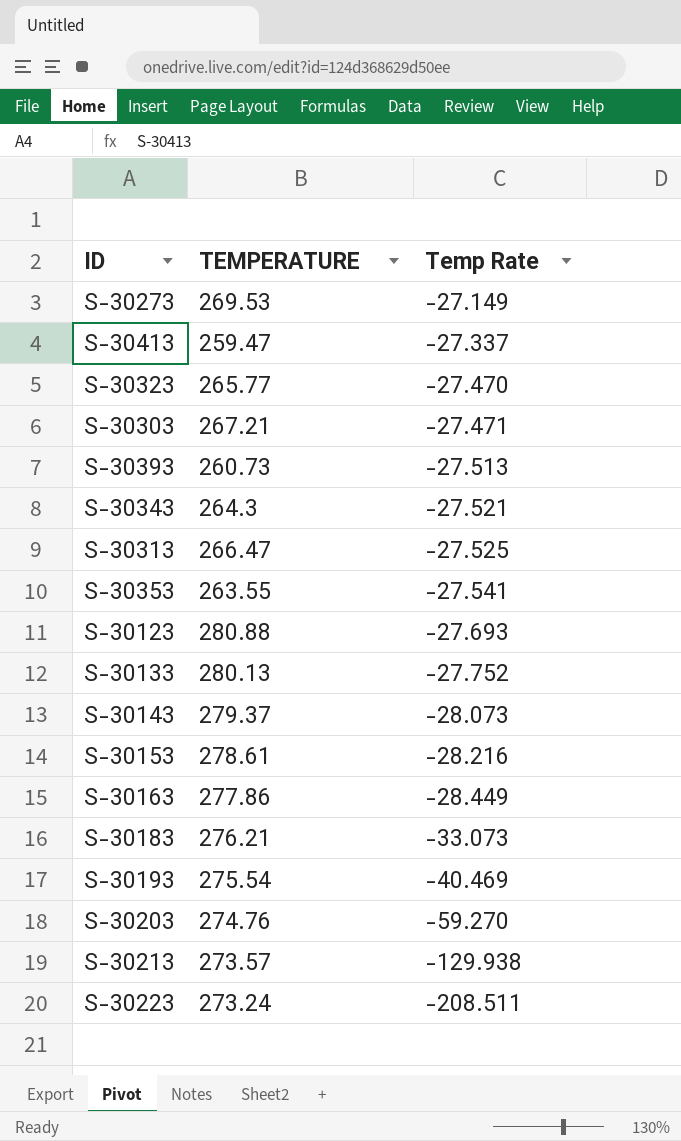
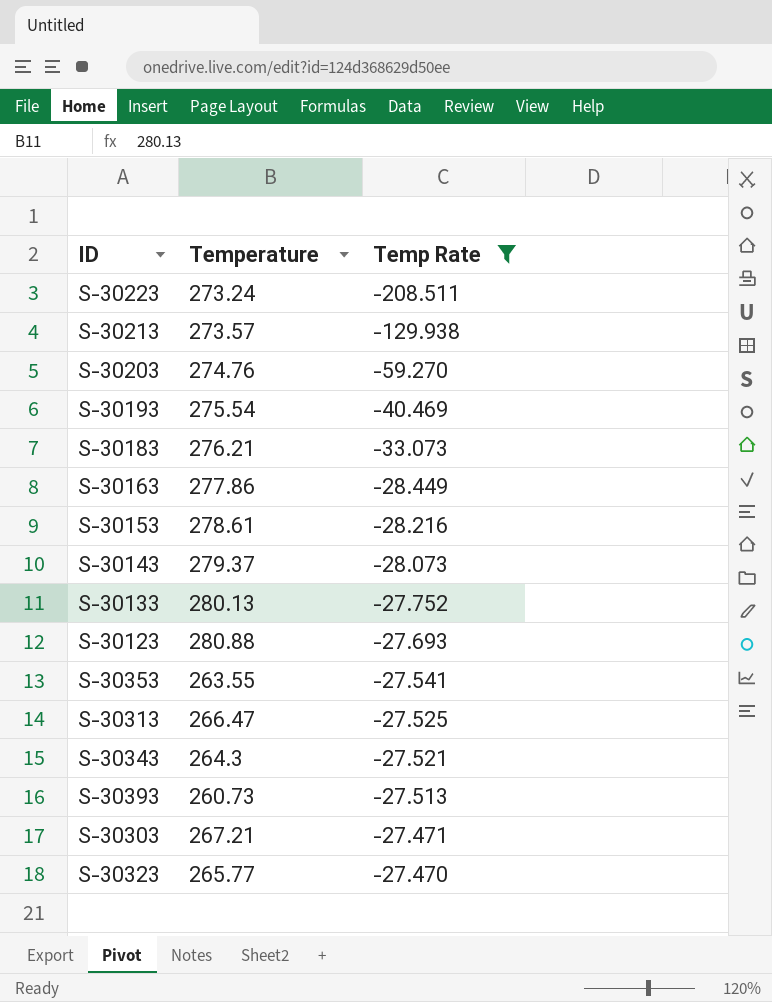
filter: none -> Temp Rate <= -27.470
row order: Temp Rate descending -> Temp Rate ascending
column name: TEMPERATURE -> Temperature

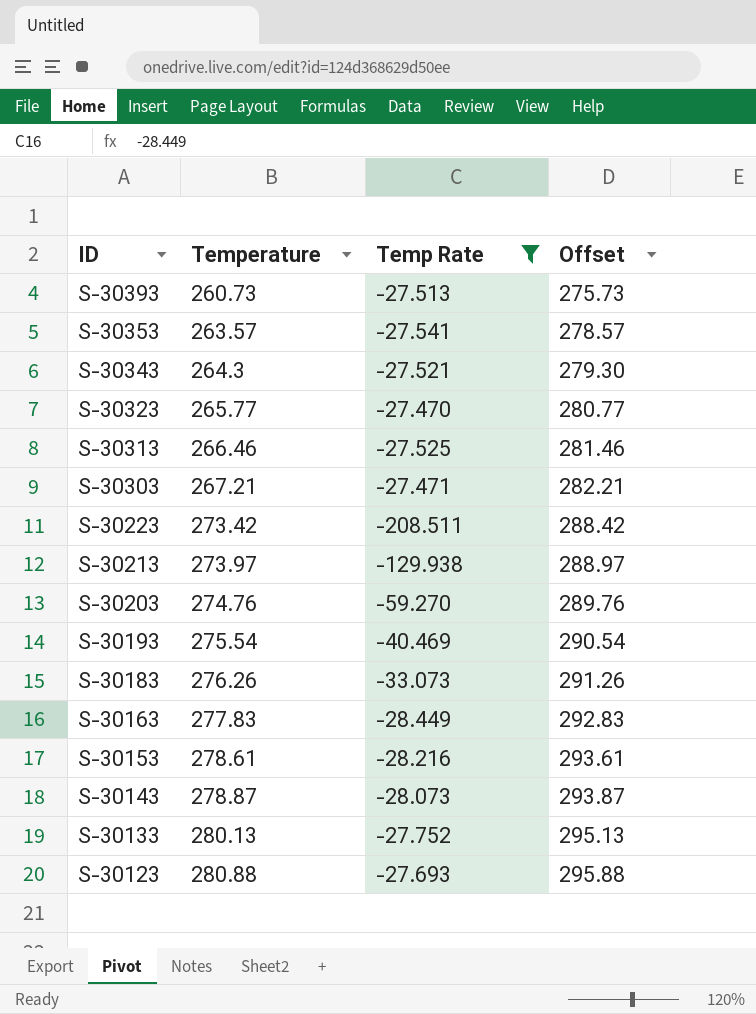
row order: Temp Rate ascending -> ID descending
column Offset | formula: none -> [Temperature] + 15
S-30353 | Temperature: 263.55 -> 263.57
S-30313 | Temperature: 266.47 -> 266.46
S-30223 | Temperature: 273.24 -> 273.42
S-30213 | Temperature: 273.57 -> 273.97
S-30183 | Temperature: 276.21 -> 276.26
S-30163 | Temperature: 277.86 -> 277.83
S-30143 | Temperature: 279.37 -> 278.87

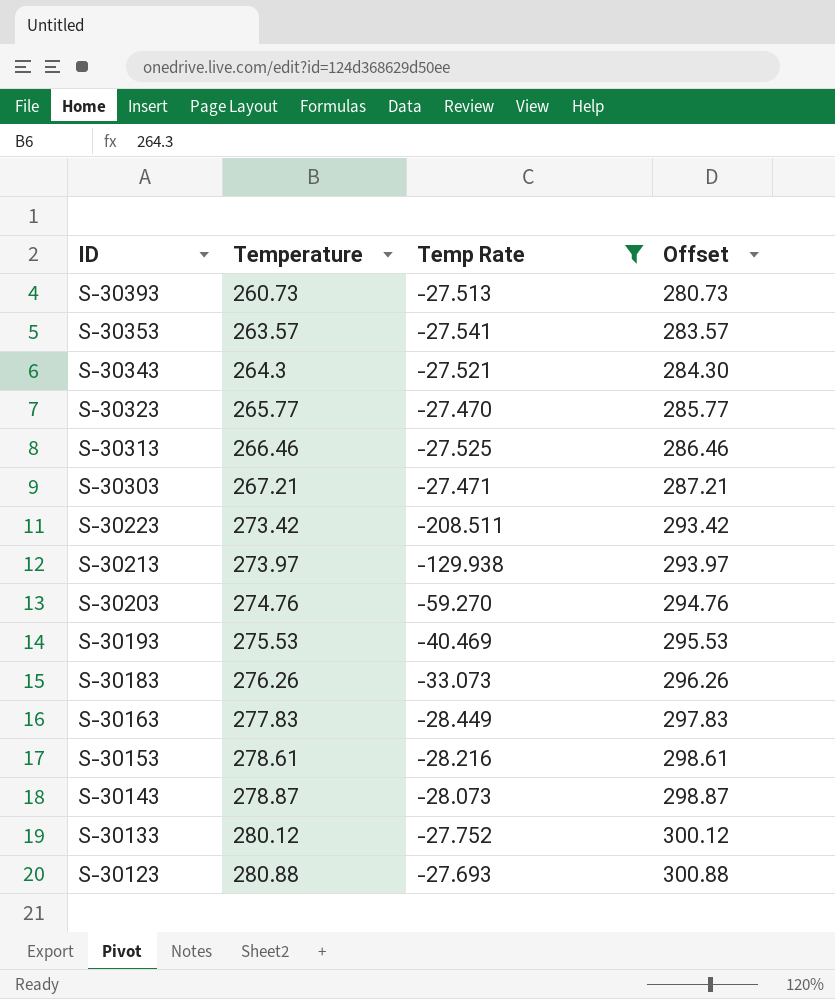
column Offset | formula: [Temperature] + 15 -> [Temperature] + 20
S-30193 | Temperature: 275.54 -> 275.53
S-30133 | Temperature: 280.13 -> 280.12

